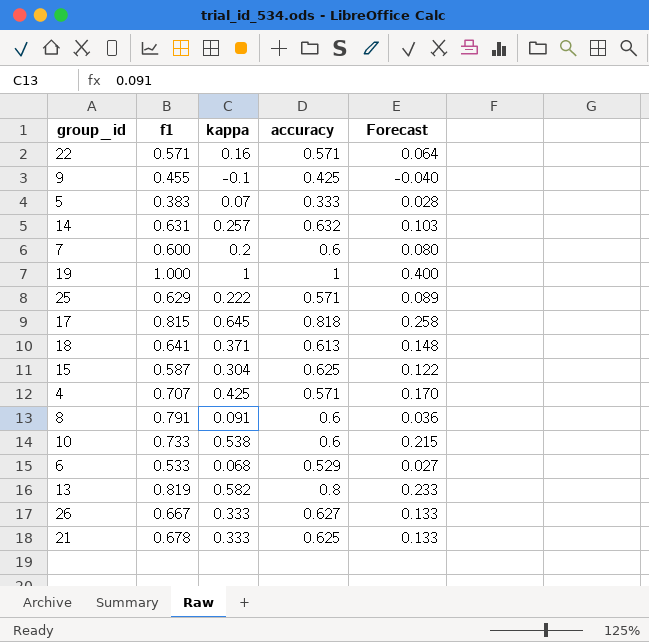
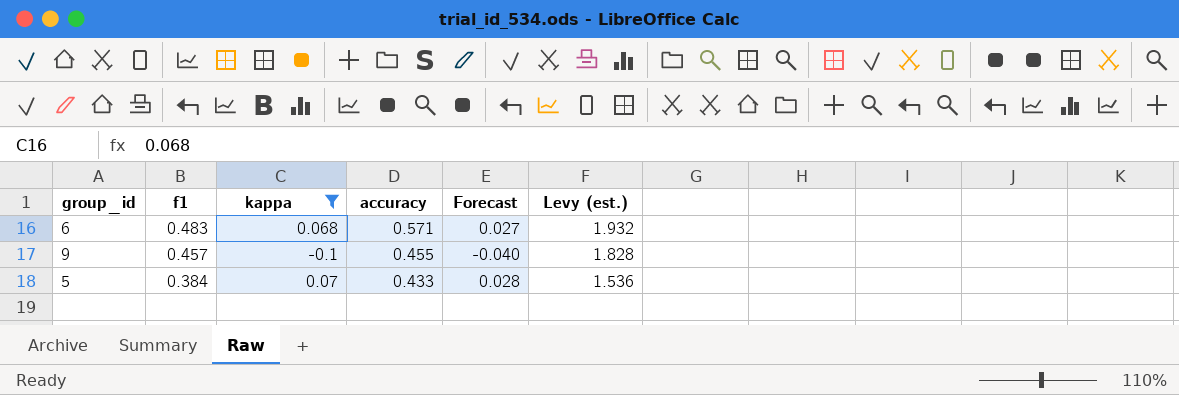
filter: none -> kappa <= 0.07
row order: none -> f1 descending
column Levy (est.) | formula: none -> [f1] * 4
6 | f1: 0.533 -> 0.483
6 | accuracy: 0.529 -> 0.571
9 | f1: 0.455 -> 0.457
9 | accuracy: 0.425 -> 0.455
5 | f1: 0.383 -> 0.384
5 | accuracy: 0.333 -> 0.433

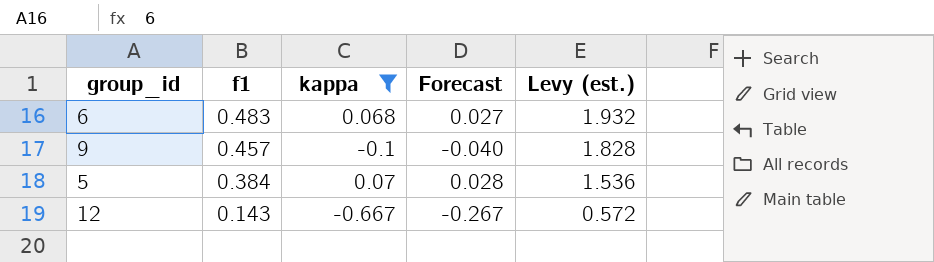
column accuracy | position: 4 -> none
row 12: none -> 0.143 | -0.667 | -0.267 | 0.572

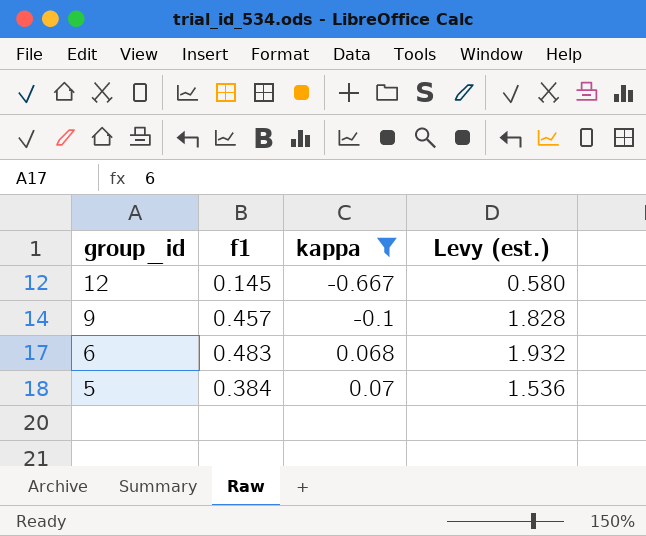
row order: f1 descending -> group_id descending
column Forecast | formula: [kappa] * 0.4 -> none
12 | f1: 0.143 -> 0.145
12 | Levy (est.): 0.572 -> 0.580

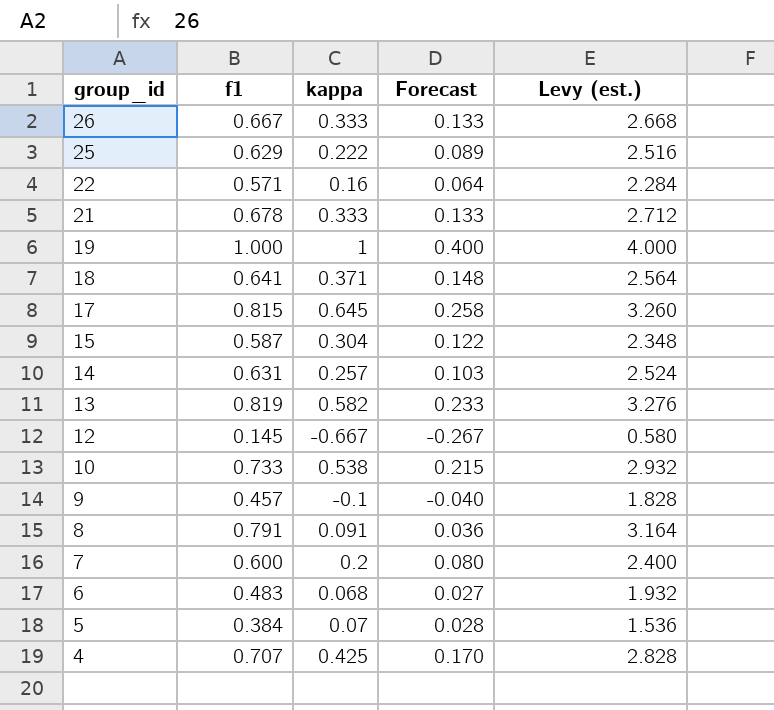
filter: kappa <= 0.07 -> none
column Forecast | formula: none -> [kappa] * 0.4

